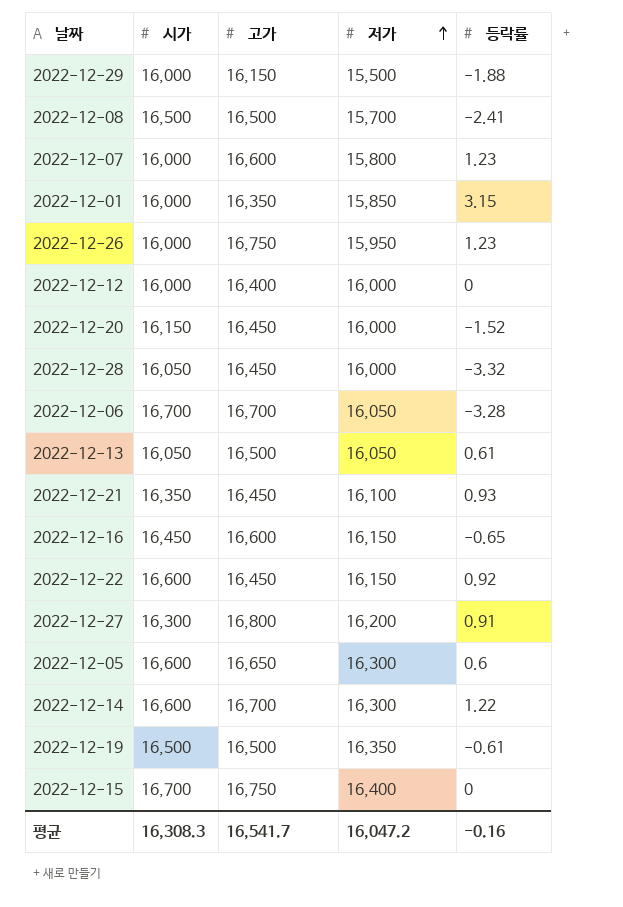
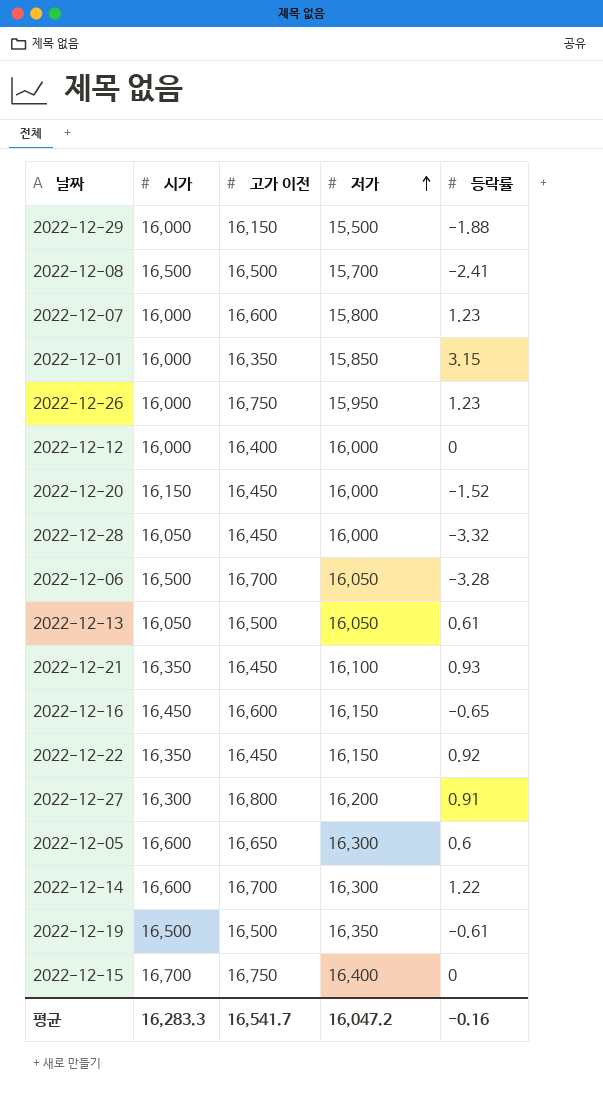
column name: 고가 -> 고가 이전
2022-12-06 | 시가: 16,700 -> 16,500
2022-12-22 | 시가: 16,600 -> 16,350
평균 | 시가: 16,308.3 -> 16,283.3

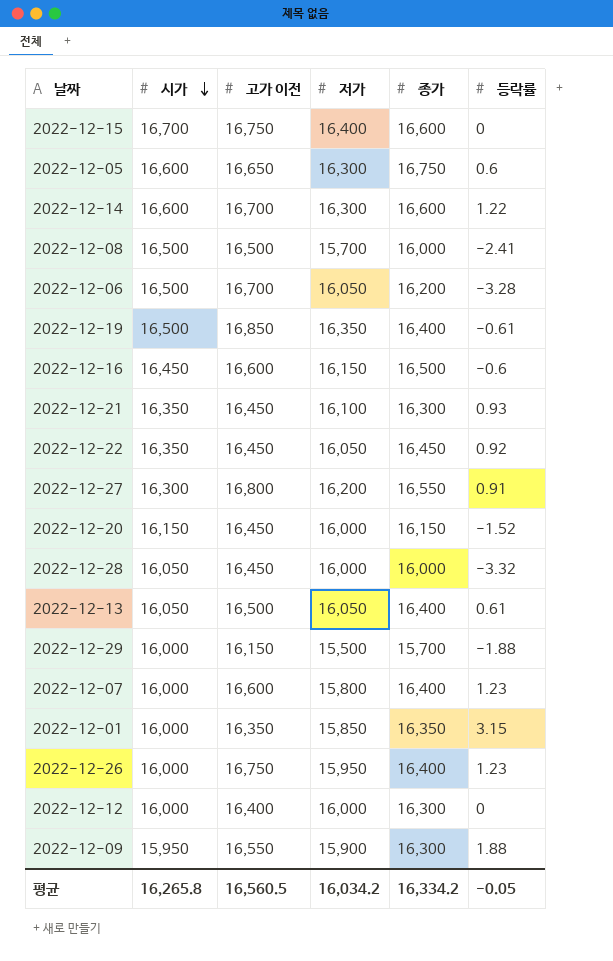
row order: 저가 ascending -> 시가 descending
column 종가 | position: none -> 5
2022-12-19 | 고가 이전: 16,500 -> 16,850
2022-12-16 | 등락률: -0.65 -> -0.6
2022-12-22 | 저가: 16,150 -> 16,050
row 2022-12-09: none -> 15,950 | 16,550 | 15,900 | 16,300 | 1.88
평균 | 시가: 16,283.3 -> 16,265.8
평균 | 고가 이전: 16,541.7 -> 16,560.5
평균 | 저가: 16,047.2 -> 16,034.2
평균 | 등락률: -0.16 -> -0.05

